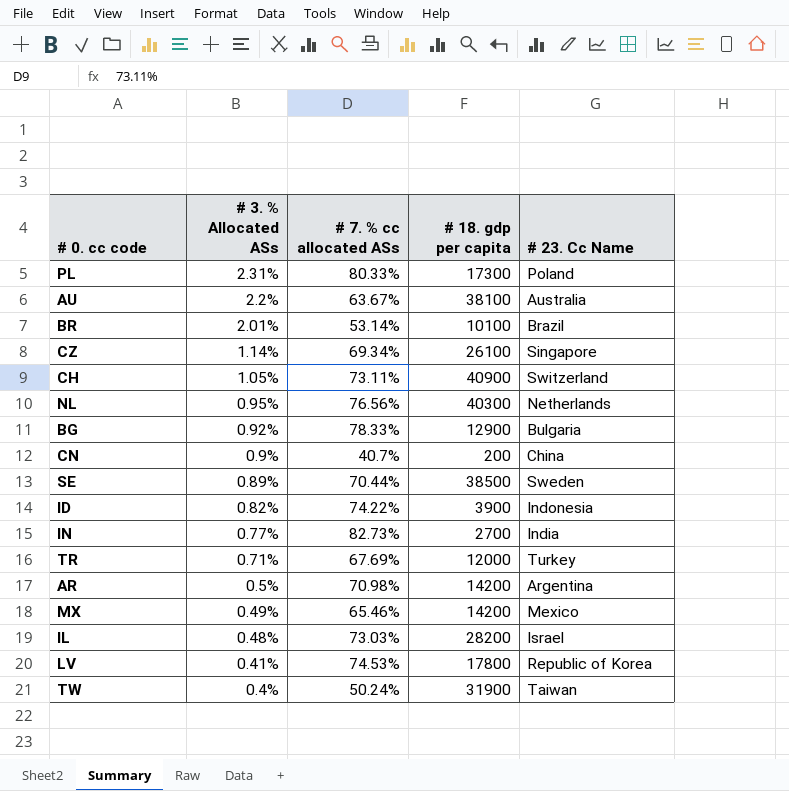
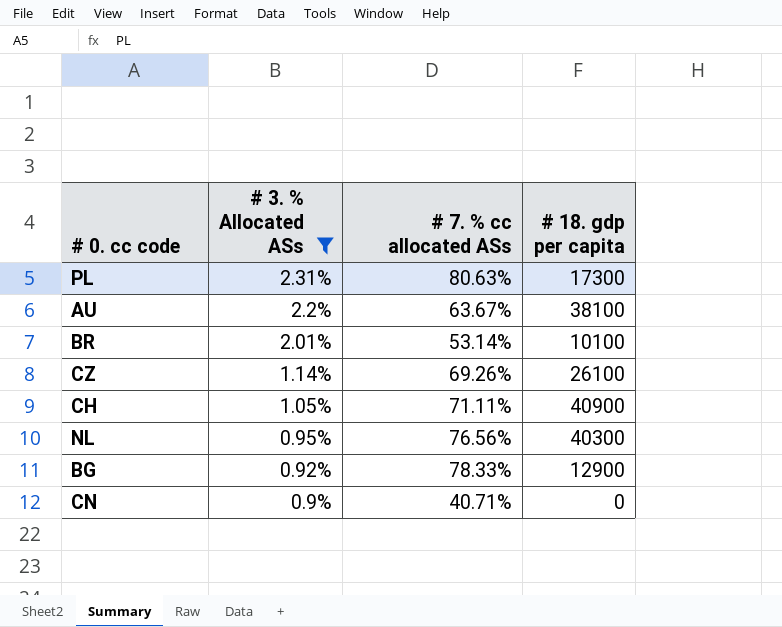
filter: none -> # 3. % Allocated ASs >= 0.9%
column # 23. Cc Name | position: 5 -> none
PL | # 7. % cc allocated ASs: 80.33% -> 80.63%
CZ | # 7. % cc allocated ASs: 69.34% -> 69.26%
CH | # 7. % cc allocated ASs: 73.11% -> 71.11%
CN | # 7. % cc allocated ASs: 40.7% -> 40.71%
CN | # 18. gdp per capita: 200 -> 0

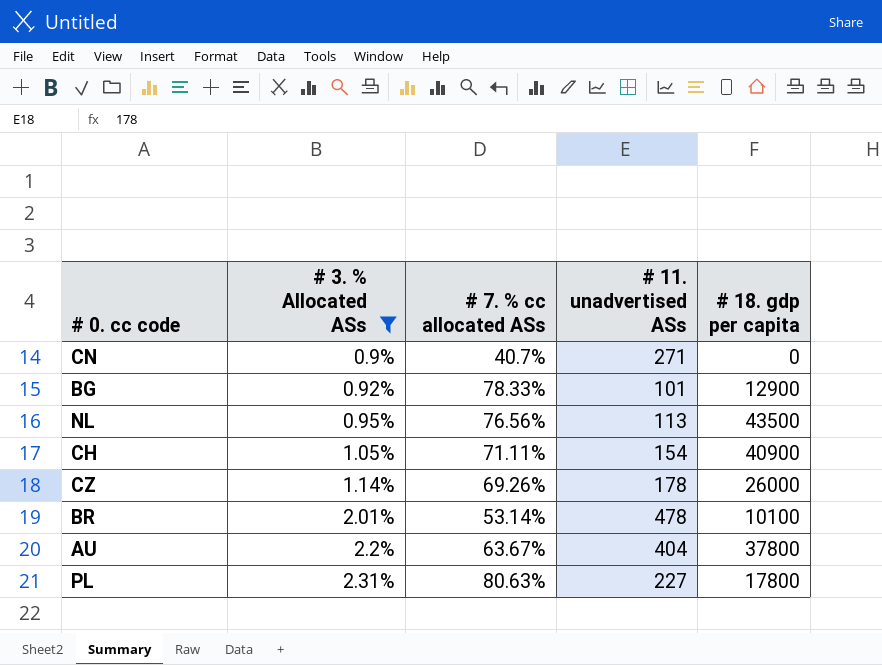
row order: # 3. % Allocated ASs descending -> # 3. % Allocated ASs ascending
column # 11. unadvertised ASs | position: none -> 4
CN | # 7. % cc allocated ASs: 40.71% -> 40.7%
NL | # 18. gdp per capita: 40300 -> 43500
CZ | # 18. gdp per capita: 26100 -> 26000
AU | # 18. gdp per capita: 38100 -> 37800
PL | # 18. gdp per capita: 17300 -> 17800

